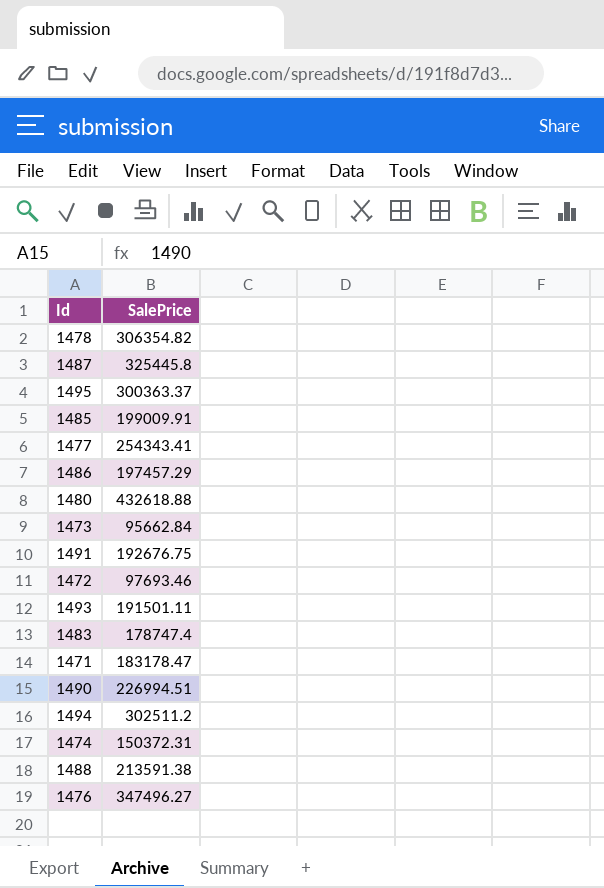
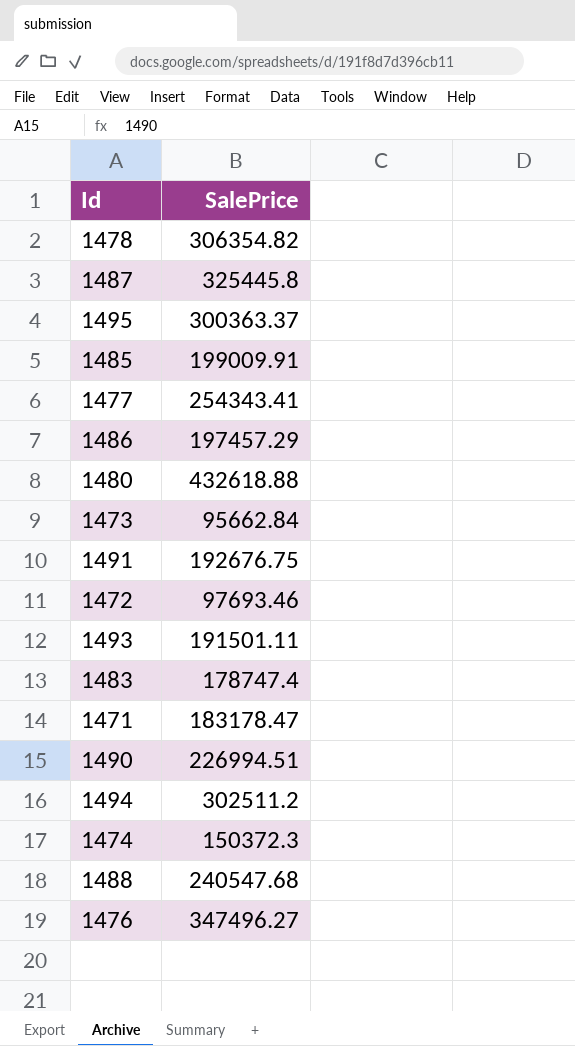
1474 | SalePrice: 150372.31 -> 150372.3
1488 | SalePrice: 213591.38 -> 240547.68

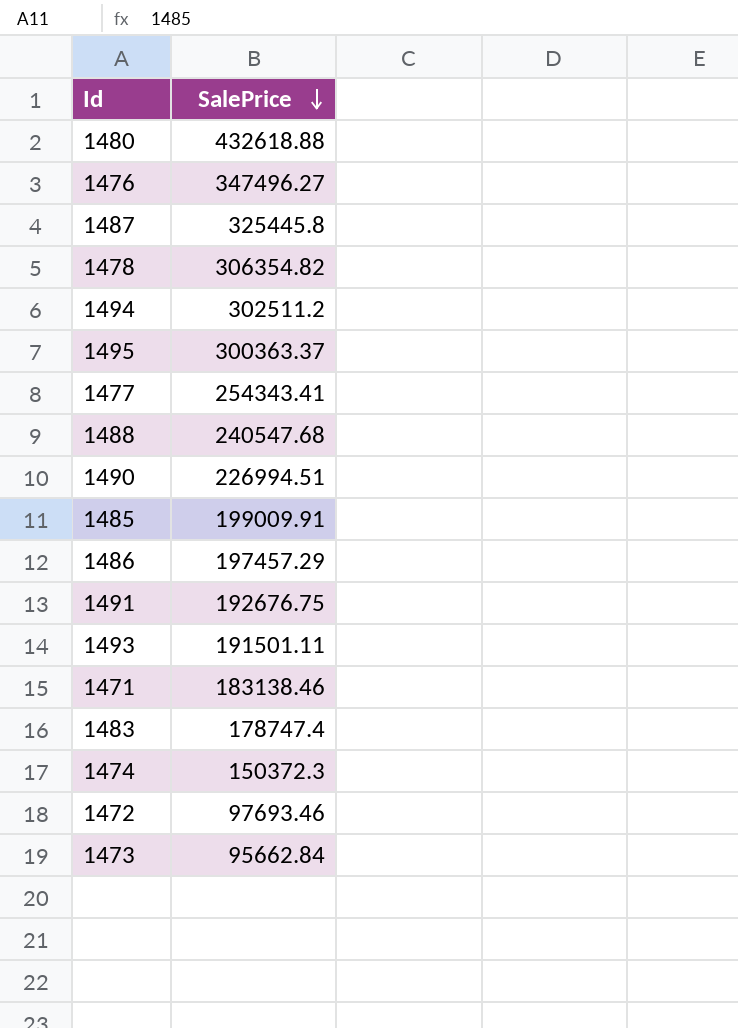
row order: none -> SalePrice descending
1471 | SalePrice: 183178.47 -> 183138.46

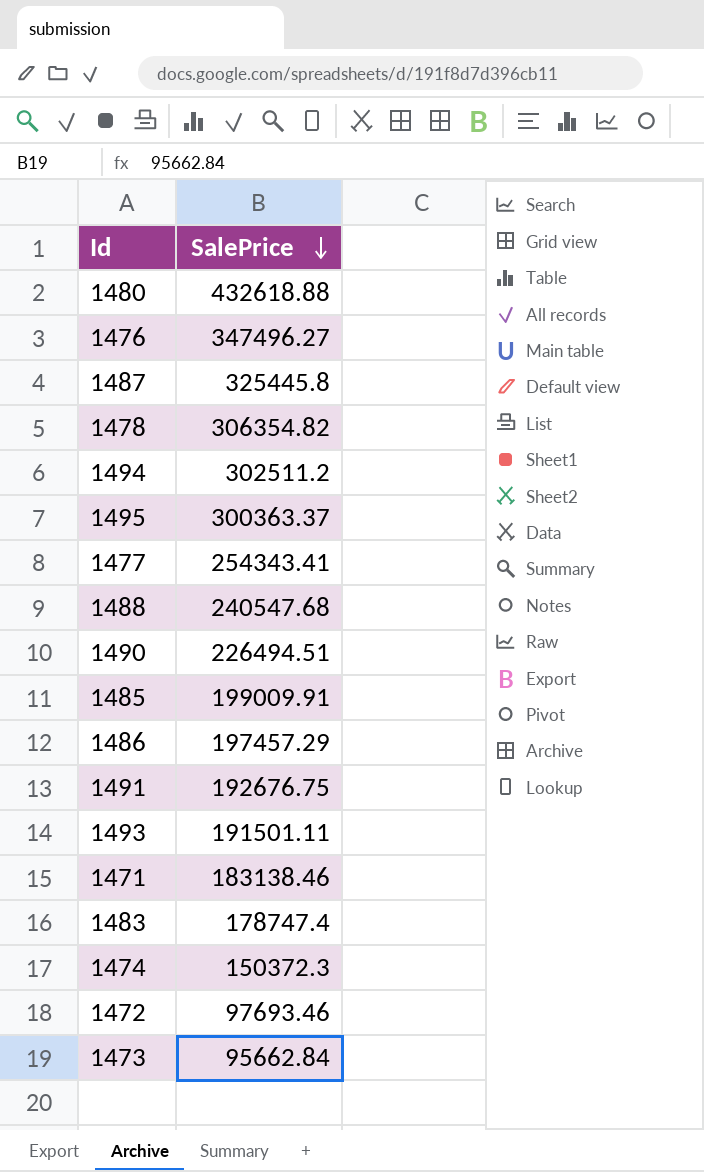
1490 | SalePrice: 226994.51 -> 226494.51

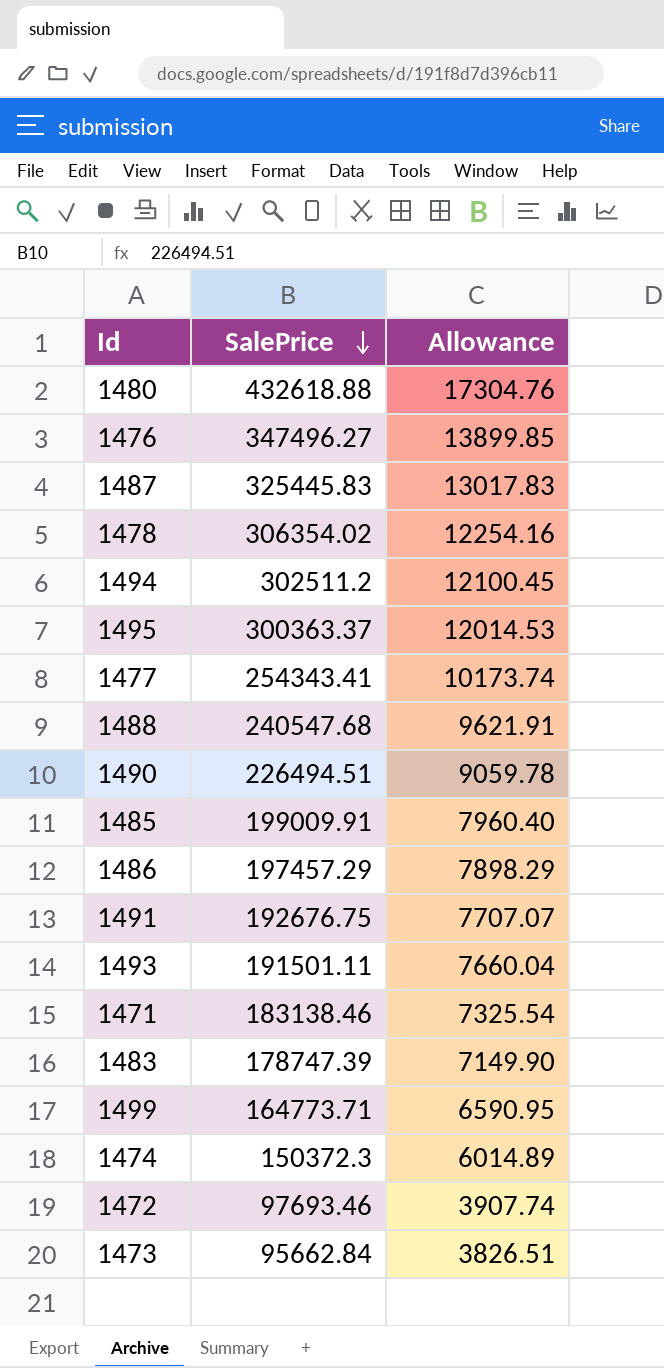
column Allowance | formula: none -> [SalePrice] * 0.04
1487 | SalePrice: 325445.8 -> 325445.83
1478 | SalePrice: 306354.82 -> 306354.02
1483 | SalePrice: 178747.4 -> 178747.39
row 1499: none -> 164773.71 | 6590.95

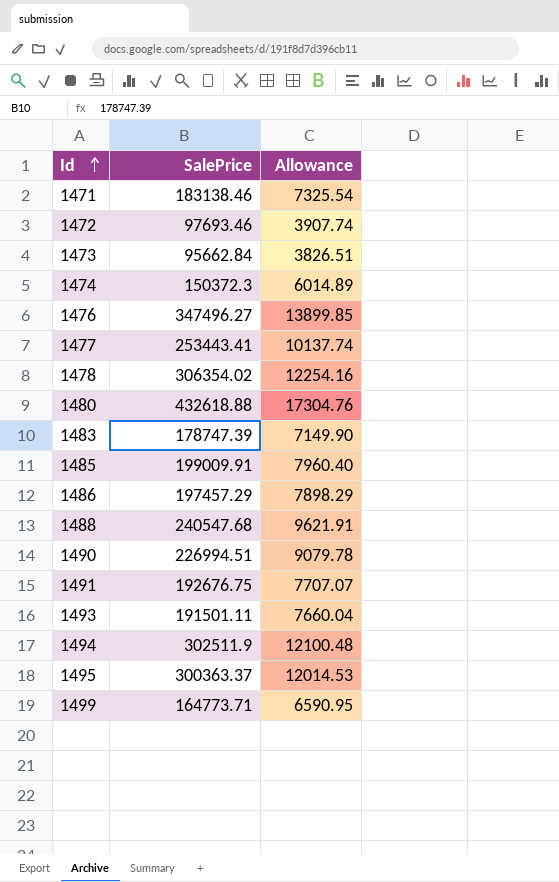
row order: SalePrice descending -> Id ascending
row 1487: 325445.83 | 13017.83 -> none
1477 | SalePrice: 254343.41 -> 253443.41
1477 | Allowance: 10173.74 -> 10137.74
1490 | SalePrice: 226494.51 -> 226994.51
1490 | Allowance: 9059.78 -> 9079.78
1494 | SalePrice: 302511.2 -> 302511.9
1494 | Allowance: 12100.45 -> 12100.48

